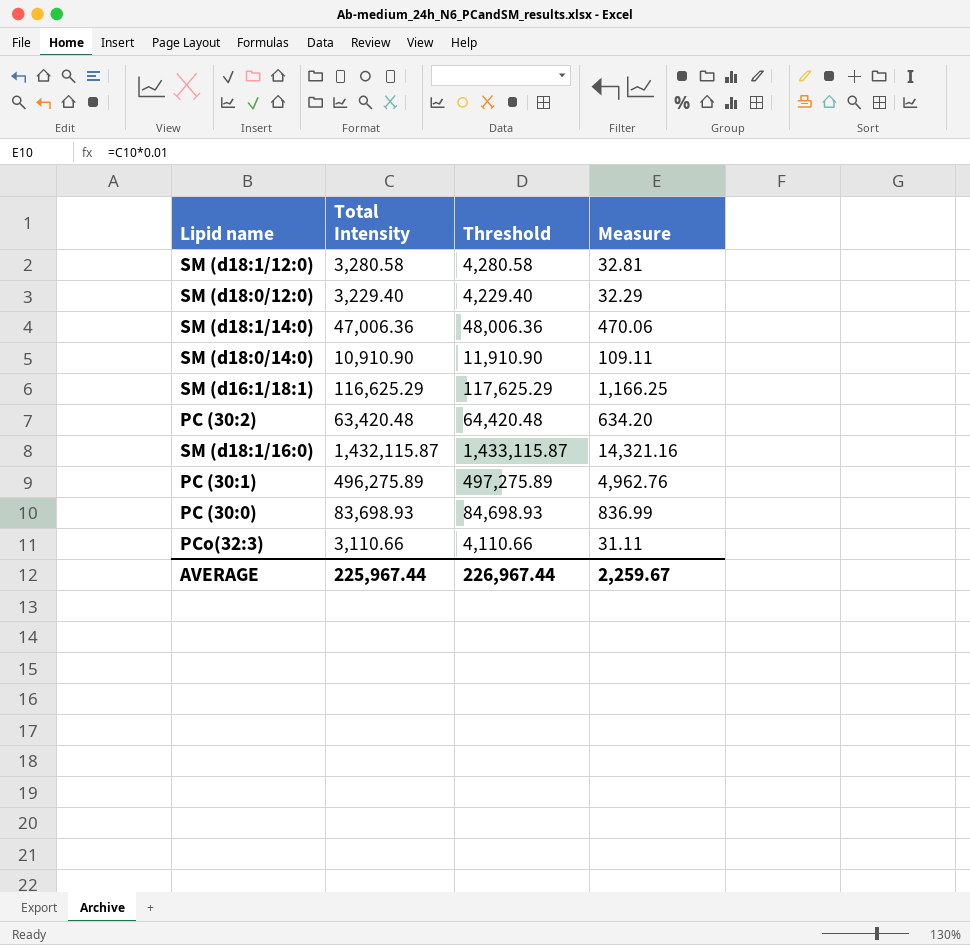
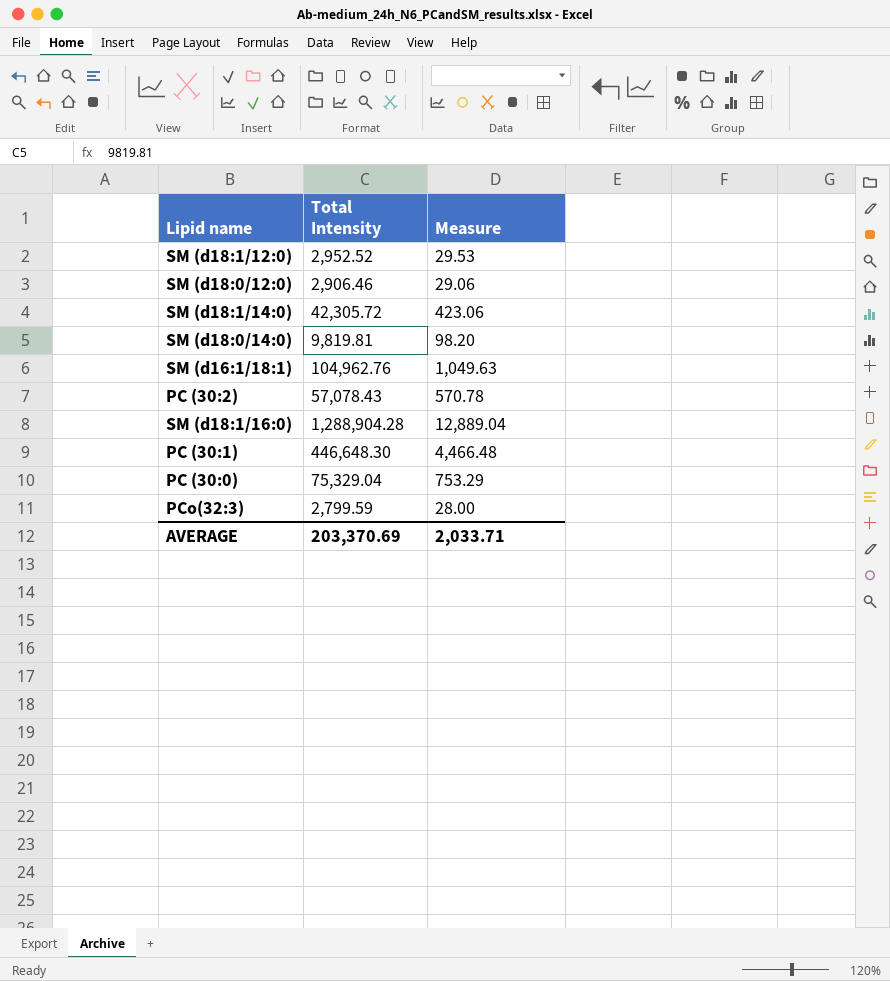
column Threshold | formula: [Total Intensity] + 1000 -> none
SM (d18:1/12:0) | Total Intensity: 3,280.58 -> 2,952.52
SM (d18:1/12:0) | Measure: 32.81 -> 29.53
SM (d18:0/12:0) | Total Intensity: 3,229.40 -> 2,906.46
SM (d18:0/12:0) | Measure: 32.29 -> 29.06
SM (d18:1/14:0) | Total Intensity: 47,006.36 -> 42,305.72
SM (d18:1/14:0) | Measure: 470.06 -> 423.06
SM (d18:0/14:0) | Total Intensity: 10,910.90 -> 9,819.81
SM (d18:0/14:0) | Measure: 109.11 -> 98.20
SM (d16:1/18:1) | Total Intensity: 116,625.29 -> 104,962.76
SM (d16:1/18:1) | Measure: 1,166.25 -> 1,049.63
PC (30:2) | Total Intensity: 63,420.48 -> 57,078.43
PC (30:2) | Measure: 634.20 -> 570.78
SM (d18:1/16:0) | Total Intensity: 1,432,115.87 -> 1,288,904.28
SM (d18:1/16:0) | Measure: 14,321.16 -> 12,889.04
PC (30:1) | Total Intensity: 496,275.89 -> 446,648.30
PC (30:1) | Measure: 4,962.76 -> 4,466.48
PC (30:0) | Total Intensity: 83,698.93 -> 75,329.04
PC (30:0) | Measure: 836.99 -> 753.29
PCo(32:3) | Total Intensity: 3,110.66 -> 2,799.59
PCo(32:3) | Measure: 31.11 -> 28.00
AVERAGE | Total Intensity: 225,967.44 -> 203,370.69
AVERAGE | Measure: 2,259.67 -> 2,033.71

